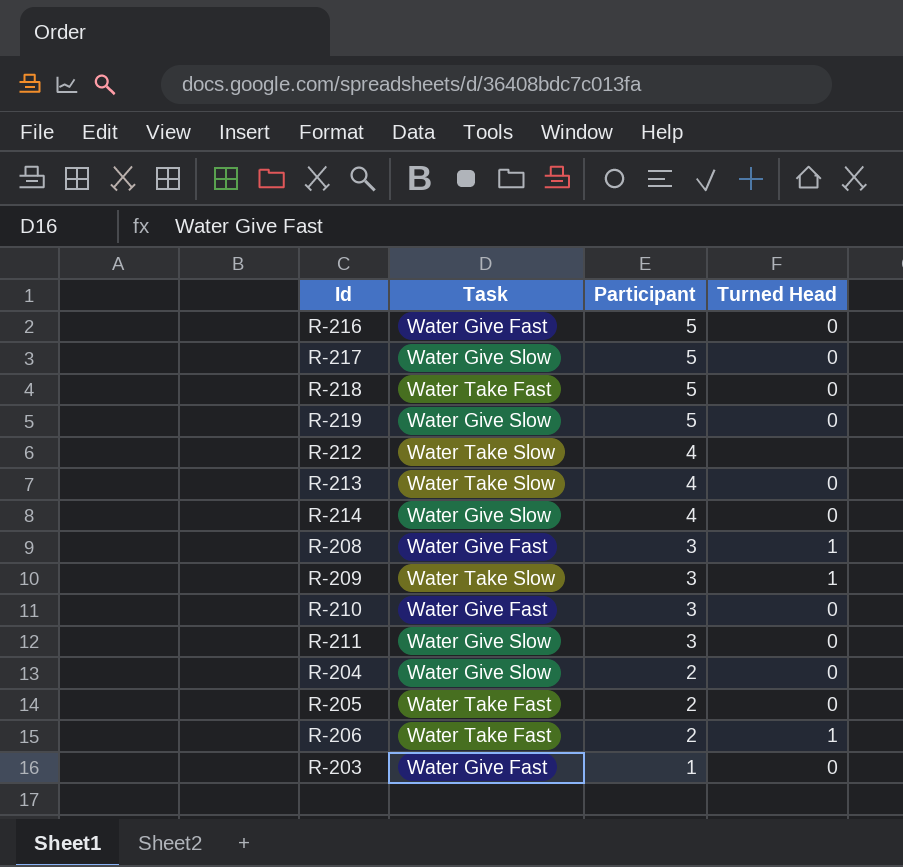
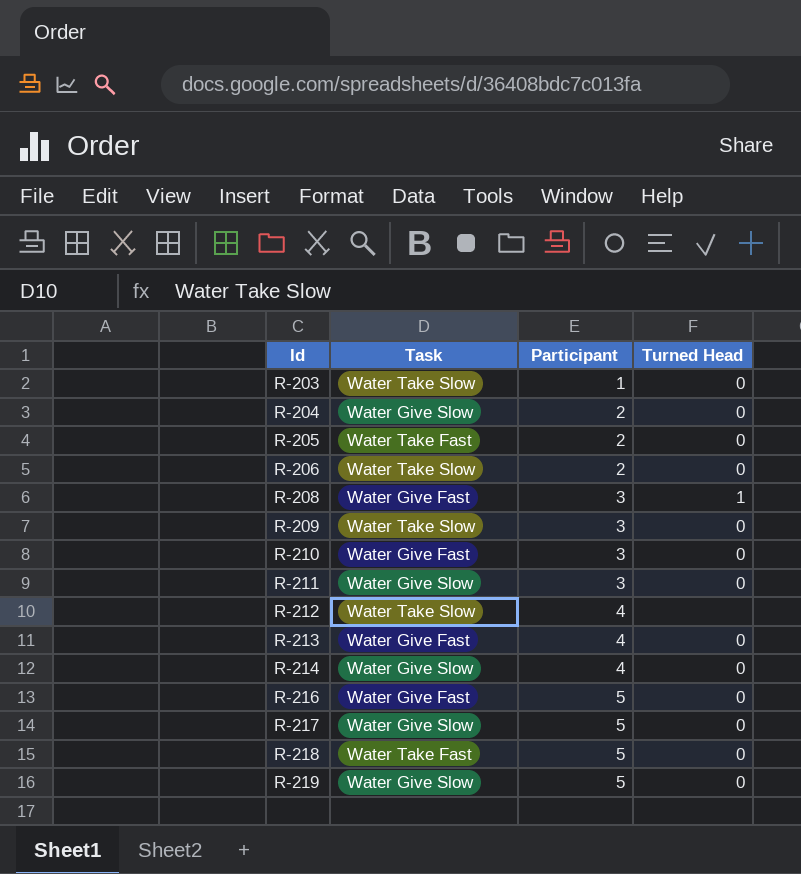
row order: Participant descending -> Id ascending
R-203 | Task: Water Give Fast -> Water Take Slow
R-206 | Task: Water Take Fast -> Water Take Slow
R-206 | Turned Head: 1 -> 0
R-209 | Turned Head: 1 -> 0
R-213 | Task: Water Take Slow -> Water Give Fast

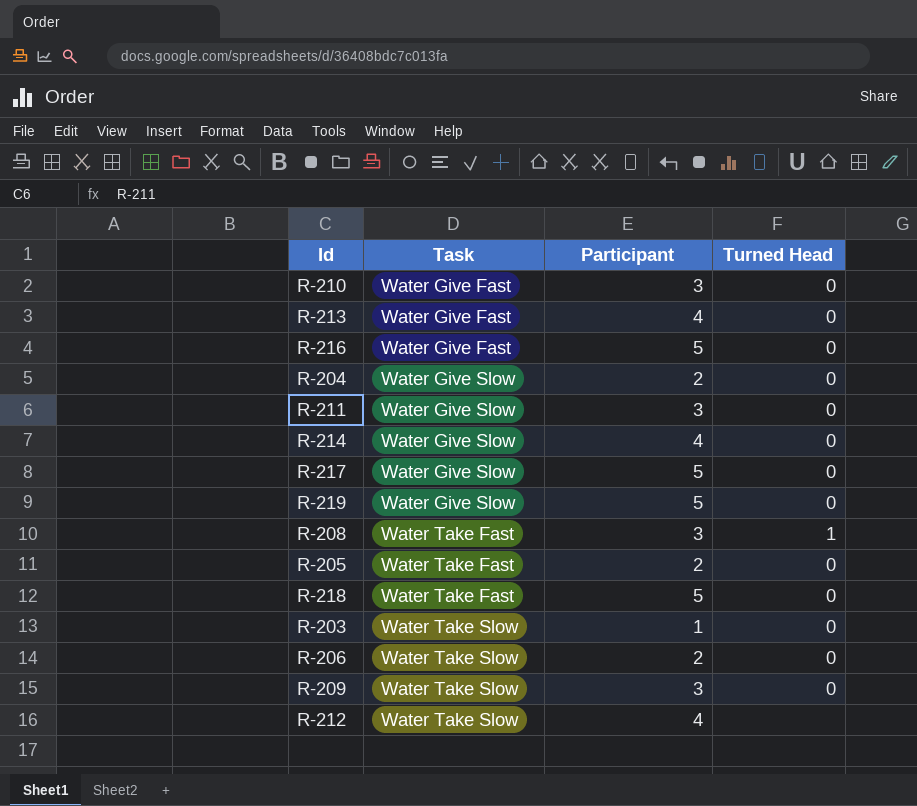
row order: Id ascending -> Task ascending
R-208 | Task: Water Give Fast -> Water Take Fast

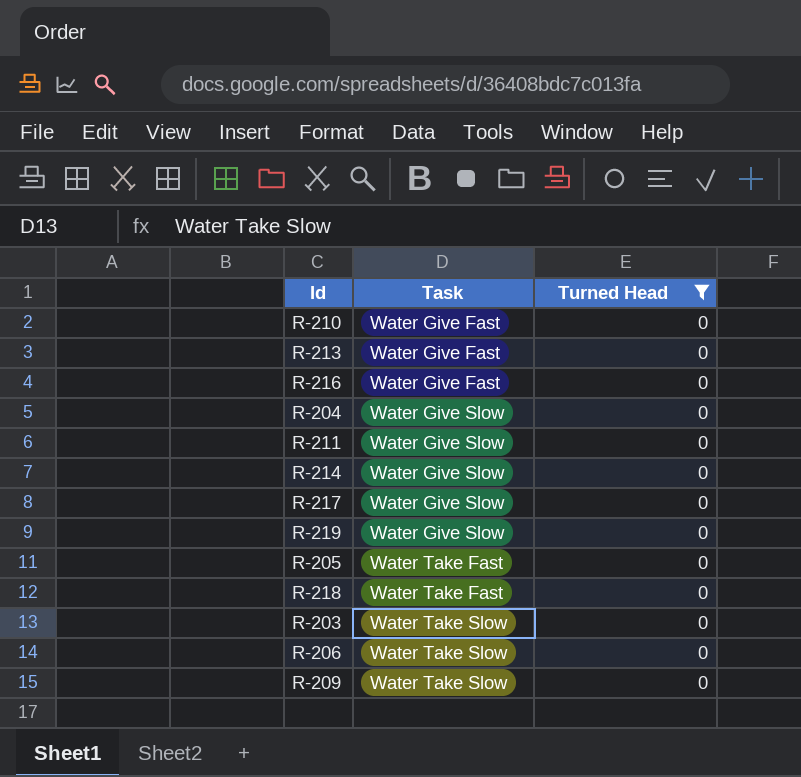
filter: none -> Turned Head = 0
column Participant | position: 3 -> none

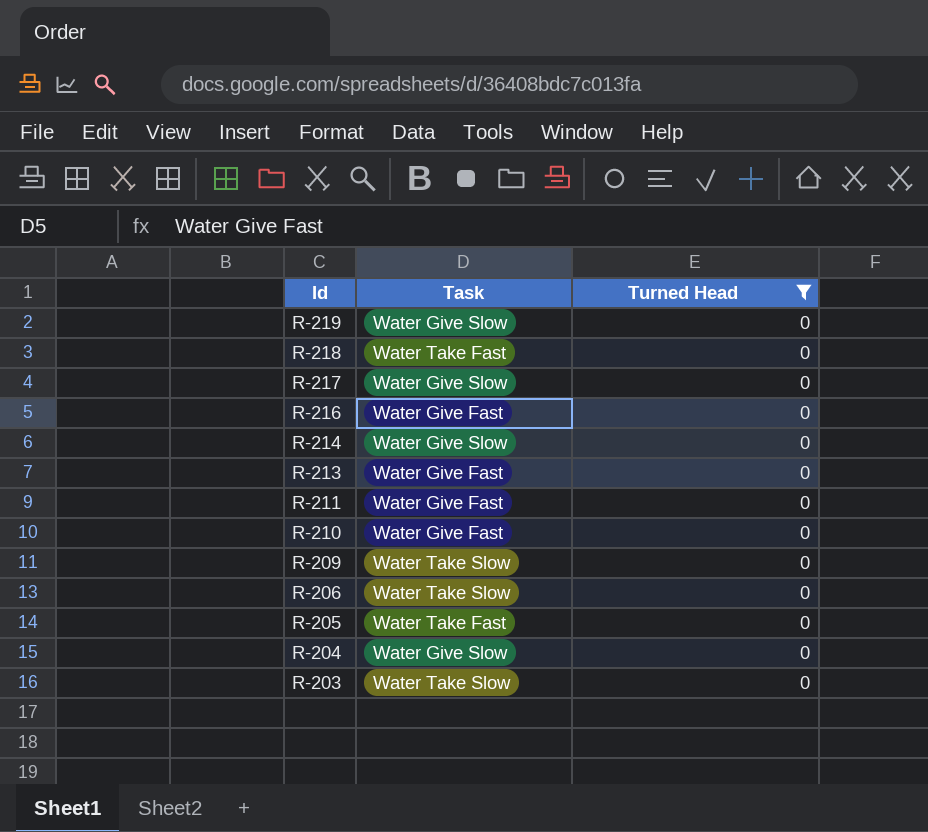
row order: Task ascending -> Id descending
R-211 | Task: Water Give Slow -> Water Give Fast

